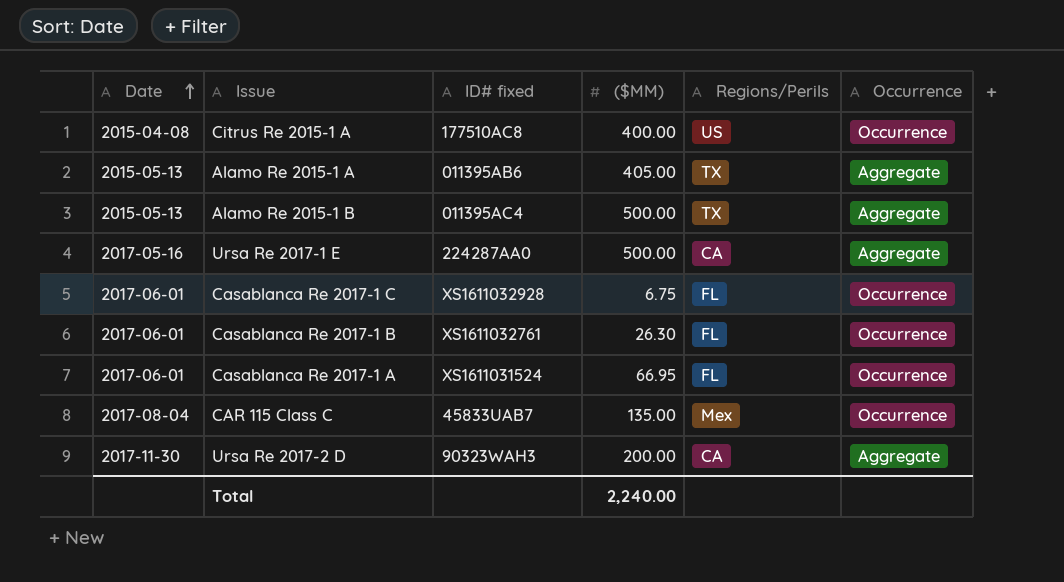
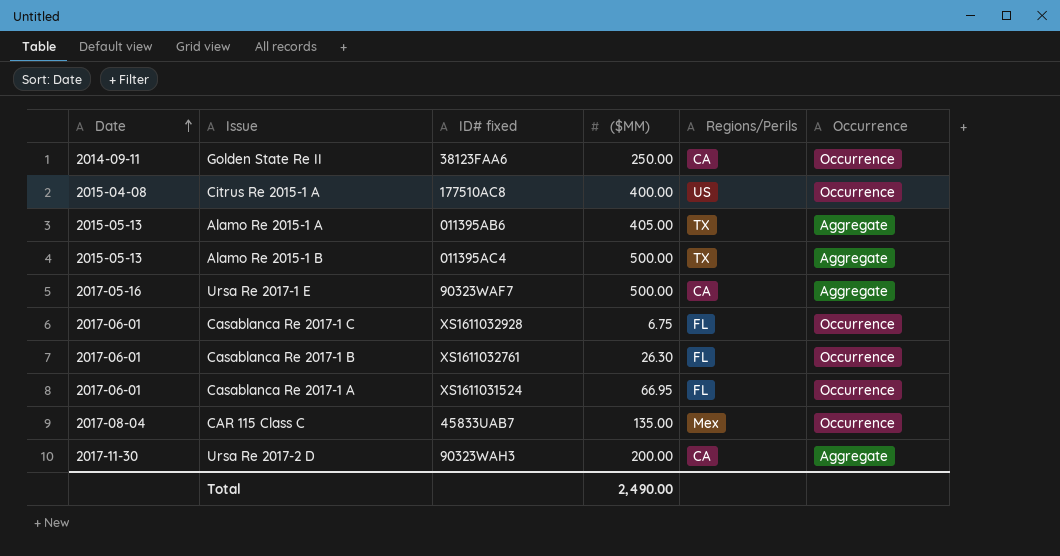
row Golden State Re II: none -> 2014-09-11 | 38123FAA6 | 250.00 | CA | Occurrence
Ursa Re 2017-1 E | ID# fixed: 224287AA0 -> 90323WAF7
Total | ($MM): 2,240.00 -> 2,490.00

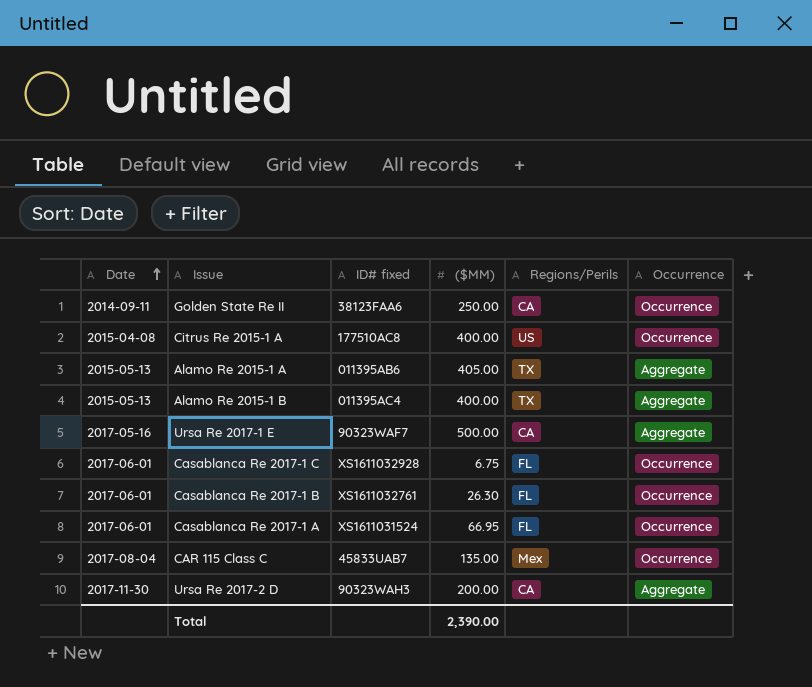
Alamo Re 2015-1 B | ($MM): 500.00 -> 400.00
Total | ($MM): 2,490.00 -> 2,390.00

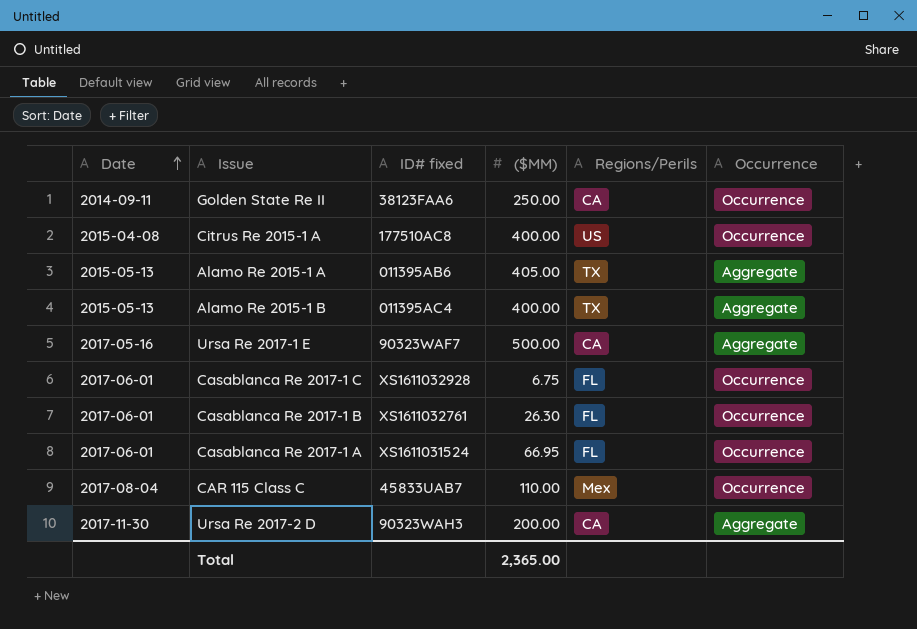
CAR 115 Class C | ($MM): 135.00 -> 110.00
Total | ($MM): 2,390.00 -> 2,365.00

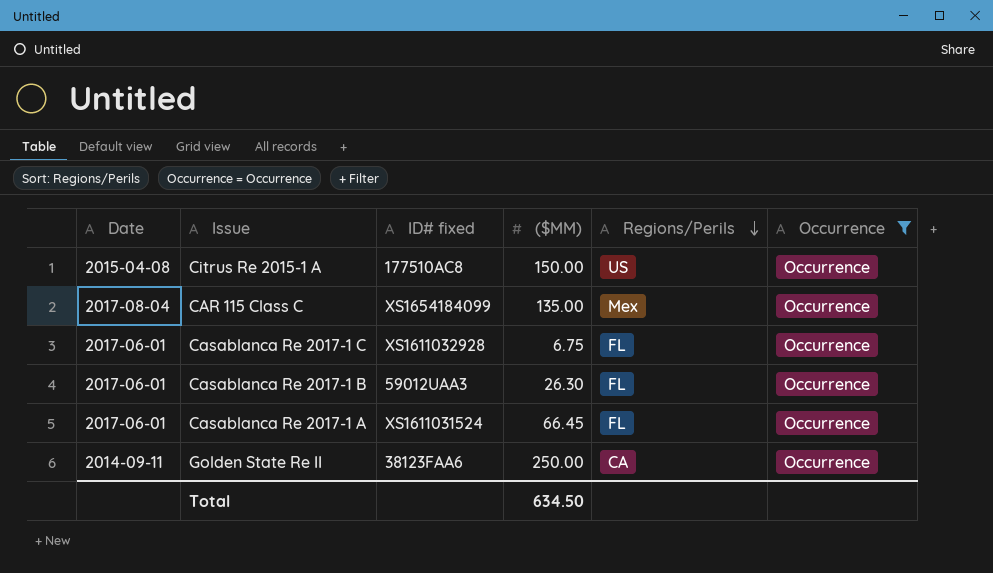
filter: none -> Occurrence = Occurrence
row order: Date ascending -> Regions/Perils descending
Citrus Re 2015-1 A | ($MM): 400.00 -> 150.00
CAR 115 Class C | ID# fixed: 45833UAB7 -> XS1654184099
CAR 115 Class C | ($MM): 110.00 -> 135.00
Casablanca Re 2017-1 B | ID# fixed: XS1611032761 -> 59012UAA3
Casablanca Re 2017-1 A | ($MM): 66.95 -> 66.45
Total | ($MM): 2,365.00 -> 634.50

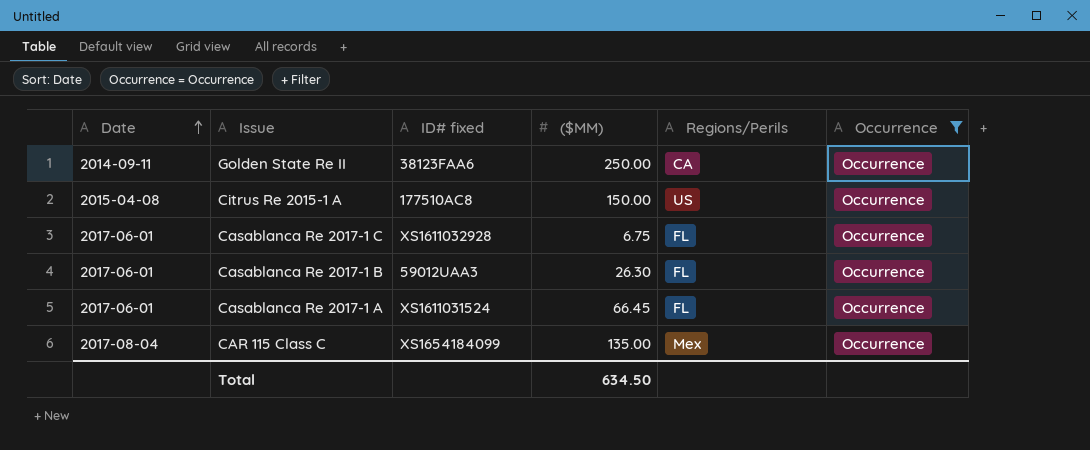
row order: Regions/Perils descending -> Date ascending

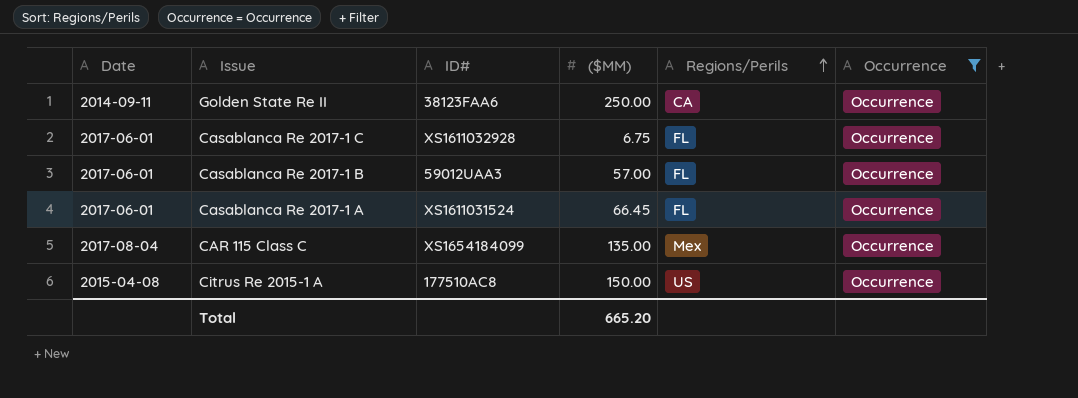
row order: Date ascending -> Regions/Perils ascending
column name: ID# fixed -> ID#
Casablanca Re 2017-1 B | ($MM): 26.30 -> 57.00
Total | ($MM): 634.50 -> 665.20

